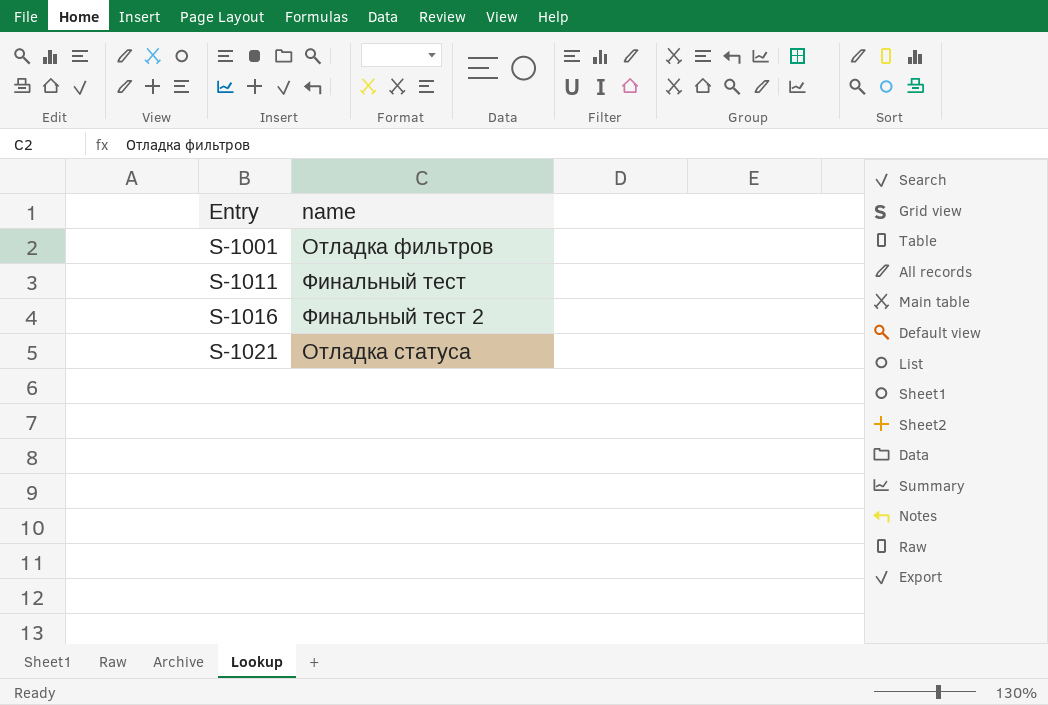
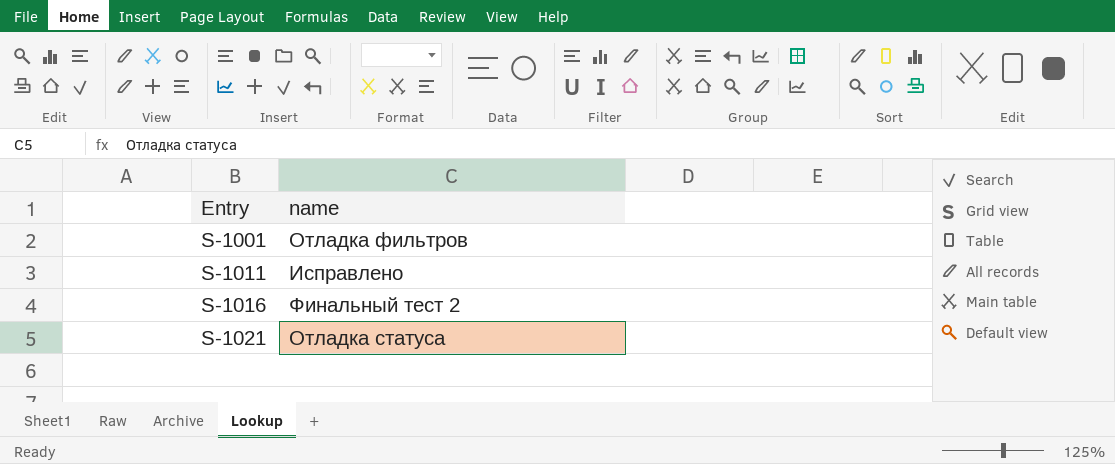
S-1011 | name: Финальный тест -> Исправлено

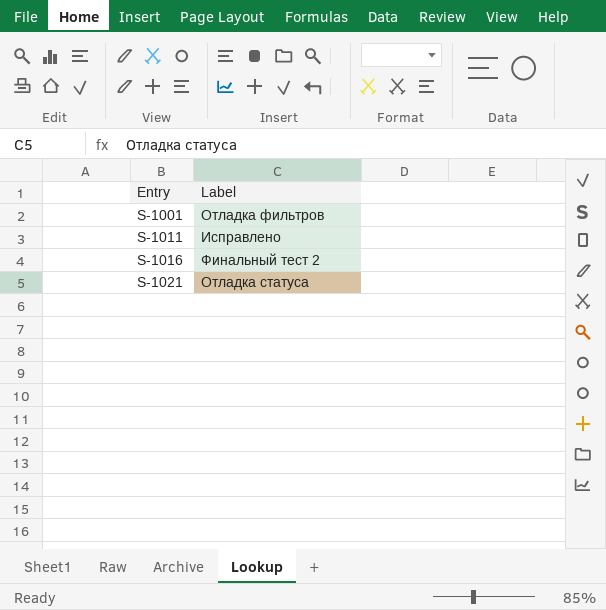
column name: name -> Label

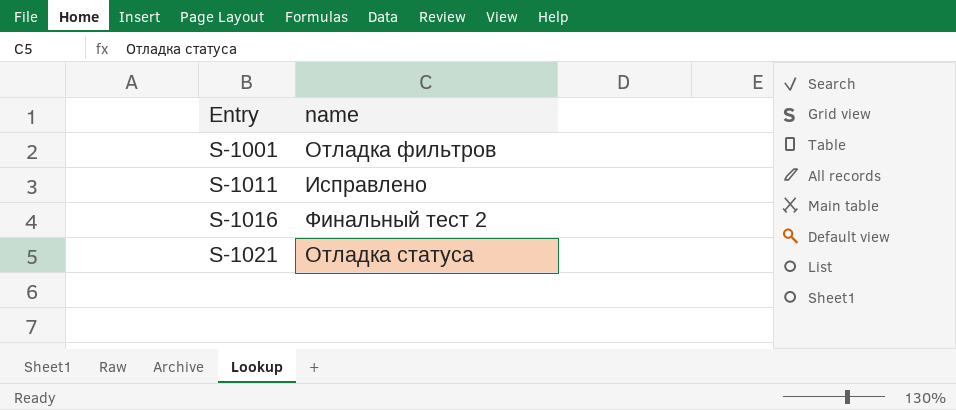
column name: Label -> name

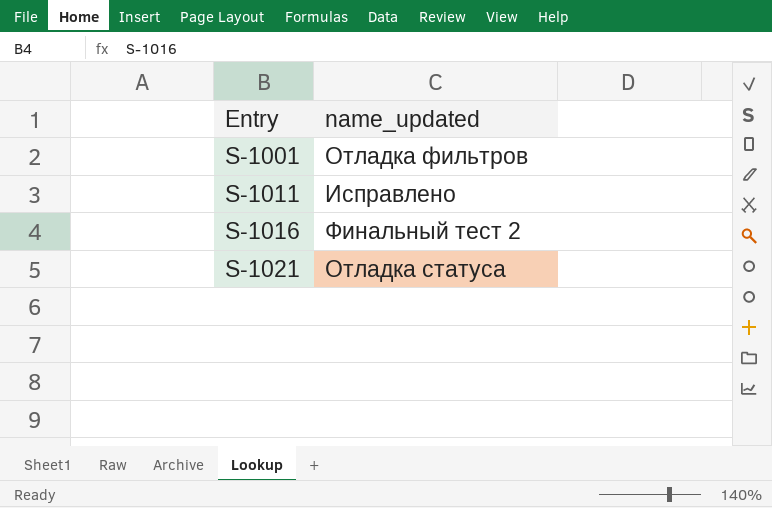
column name: name -> name_updated

